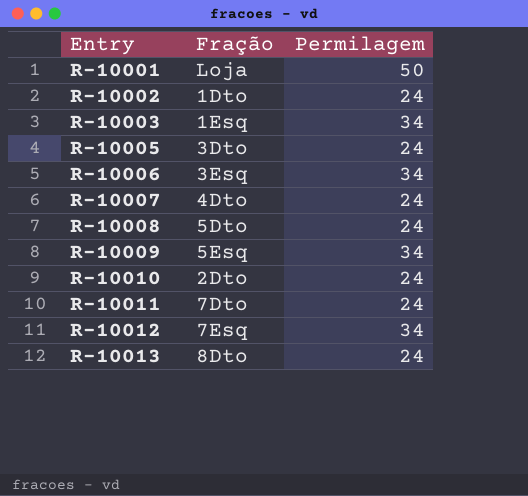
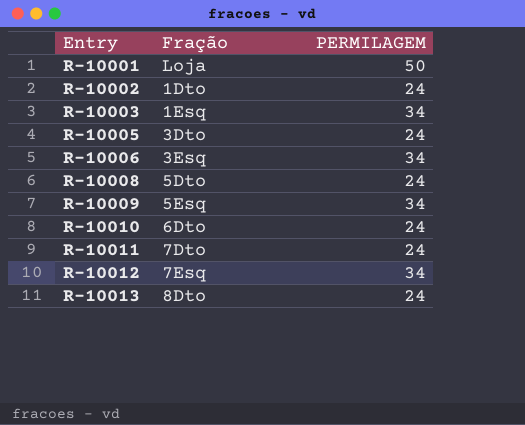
column name: Permilagem -> PERMILAGEM
row R-10007: 4Dto | 24 -> none
R-10010 | Fração: 2Dto -> 6Dto

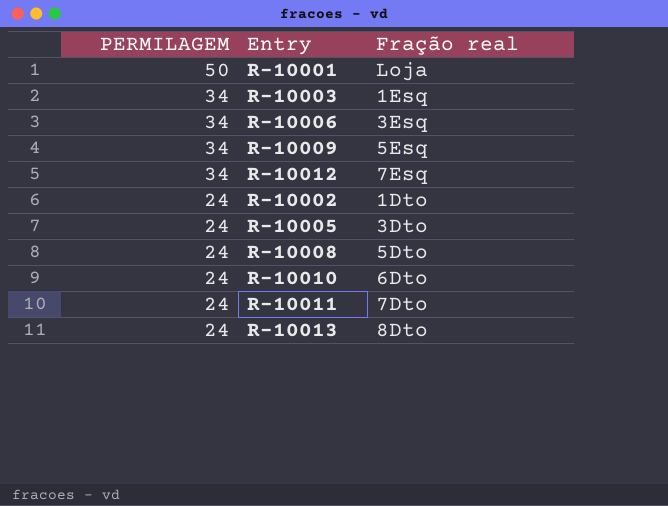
row order: Entry ascending -> PERMILAGEM descending
column PERMILAGEM | position: 3 -> 1
column name: Fração -> Fração real

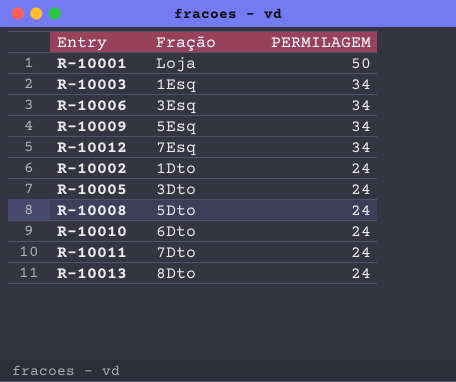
column name: Fração real -> Fração
column PERMILAGEM | position: 1 -> 3

